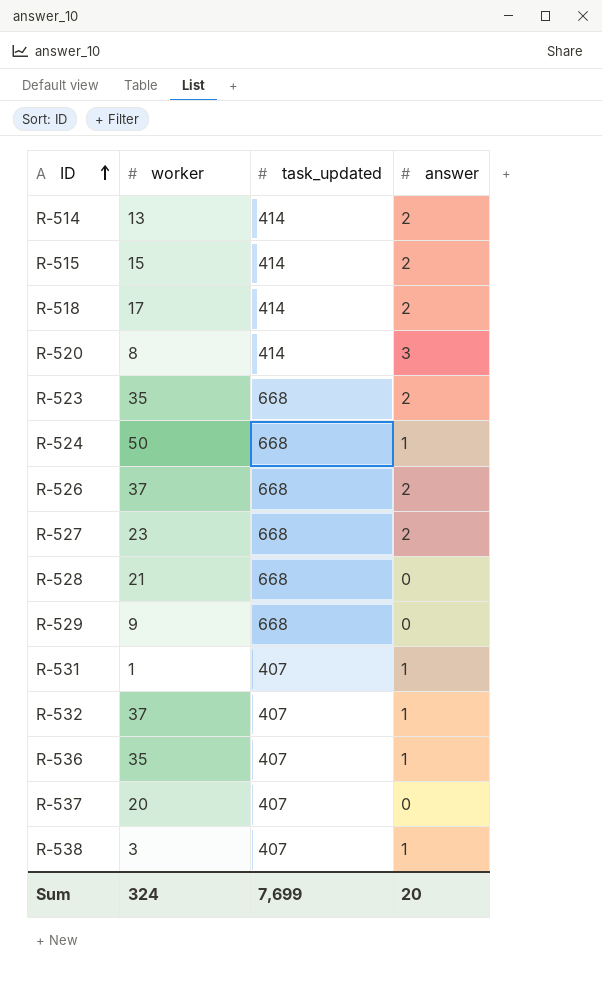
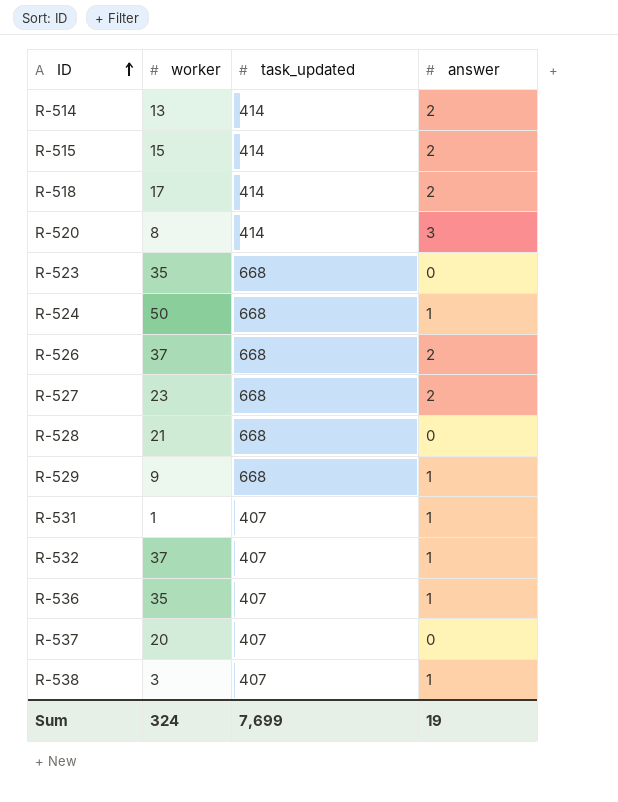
R-523 | answer: 2 -> 0
R-529 | answer: 0 -> 1
Sum | answer: 20 -> 19

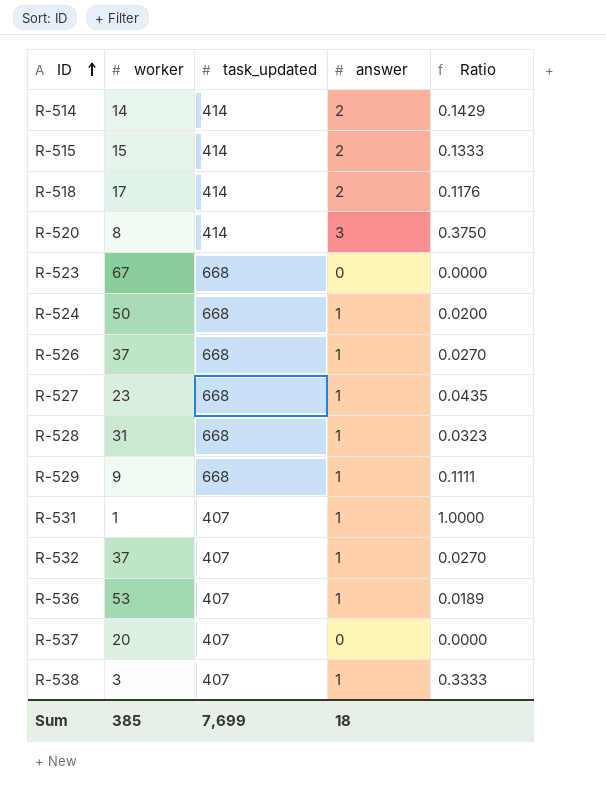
column Ratio | formula: none -> [answer] / [worker]
R-514 | worker: 13 -> 14
R-523 | worker: 35 -> 67
R-526 | answer: 2 -> 1
R-527 | answer: 2 -> 1
R-528 | worker: 21 -> 31
R-528 | answer: 0 -> 1
R-536 | worker: 35 -> 53
Sum | worker: 324 -> 385
Sum | answer: 19 -> 18

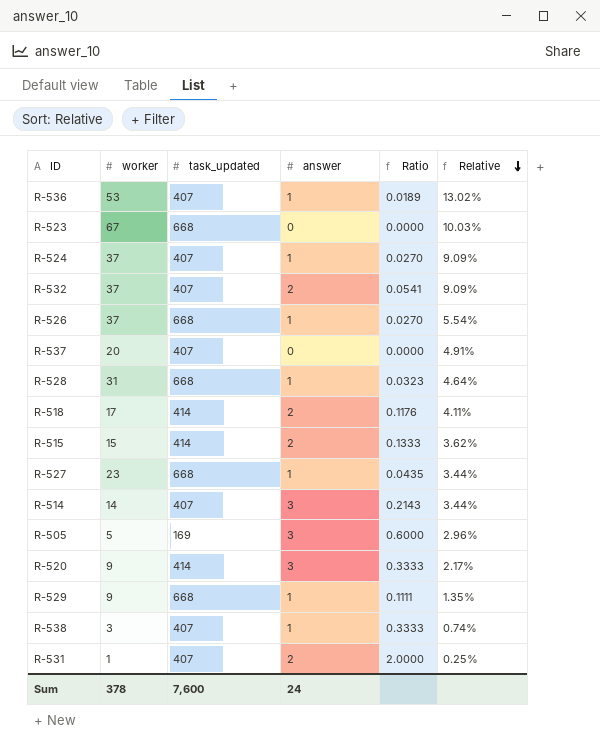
row order: ID ascending -> Relative descending
column Relative | formula: none -> [worker] / [task_updated]
R-524 | worker: 50 -> 37
R-524 | task_updated: 668 -> 407
R-524 | Ratio: 0.0200 -> 0.0270
R-532 | answer: 1 -> 2
R-532 | Ratio: 0.0270 -> 0.0541
R-514 | task_updated: 414 -> 407
R-514 | answer: 2 -> 3
R-514 | Ratio: 0.1429 -> 0.2143
row R-505: none -> 5 | 169 | 3 | 0.6000 | 2.96%
R-520 | worker: 8 -> 9
R-520 | Ratio: 0.3750 -> 0.3333
R-531 | answer: 1 -> 2
R-531 | Ratio: 1.0000 -> 2.0000
Sum | worker: 385 -> 378
Sum | task_updated: 7,699 -> 7,600
Sum | answer: 18 -> 24

